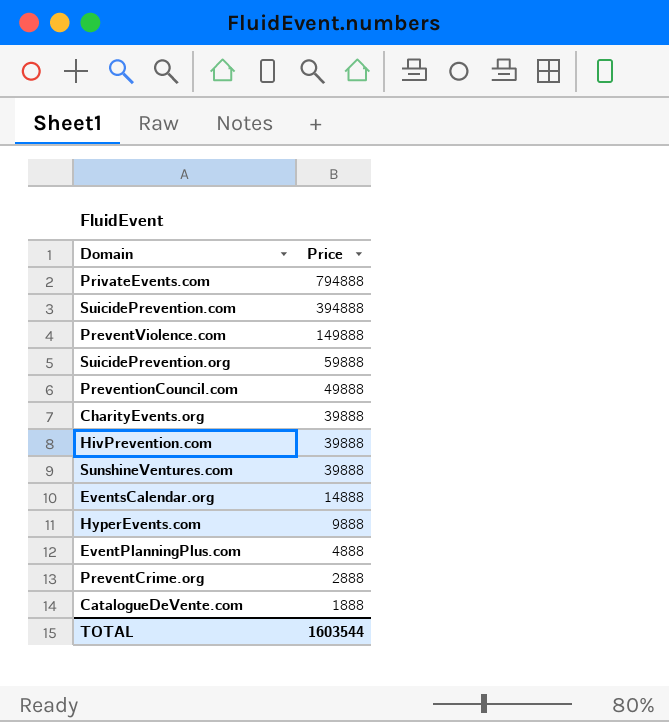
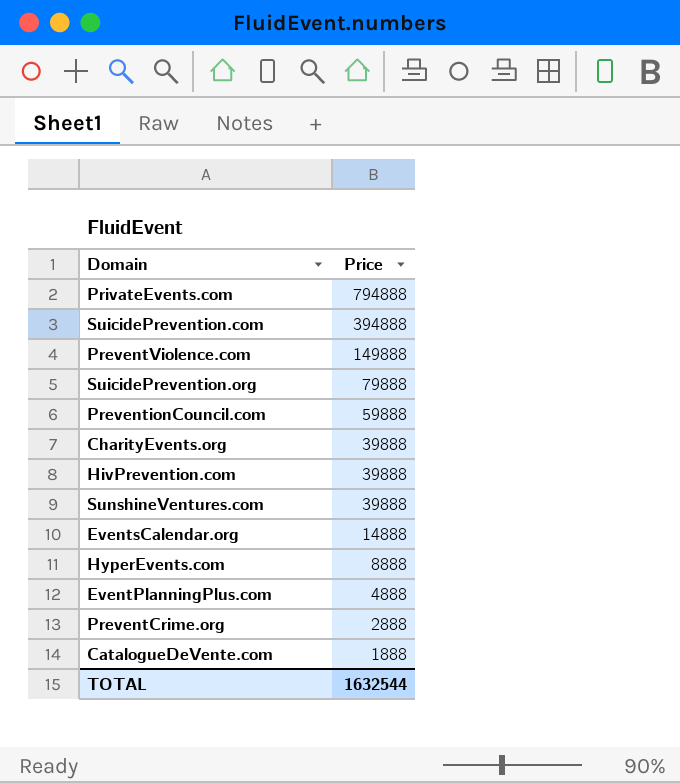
SuicidePrevention.org | Price: 59888 -> 79888
PreventionCouncil.com | Price: 49888 -> 59888
HyperEvents.com | Price: 9888 -> 8888
TOTAL | Price: 1603544 -> 1632544

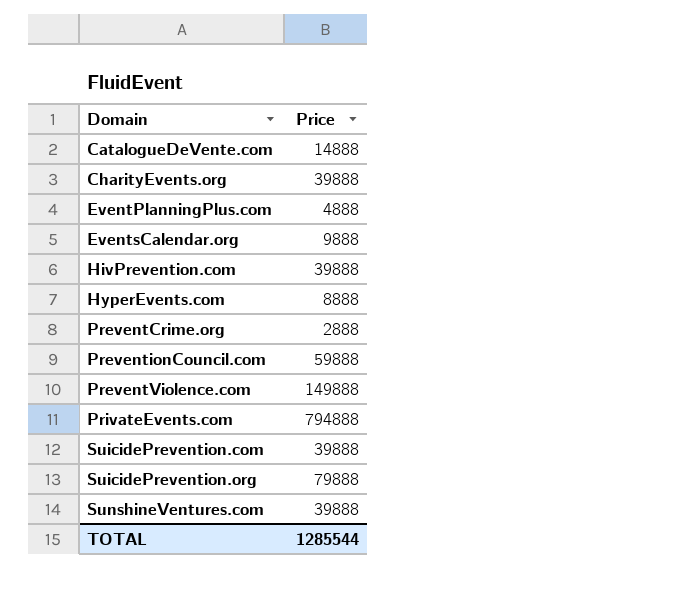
row order: Price descending -> Domain ascending
CatalogueDeVente.com | Price: 1888 -> 14888
EventsCalendar.org | Price: 14888 -> 9888
SuicidePrevention.com | Price: 394888 -> 39888
TOTAL | Price: 1632544 -> 1285544

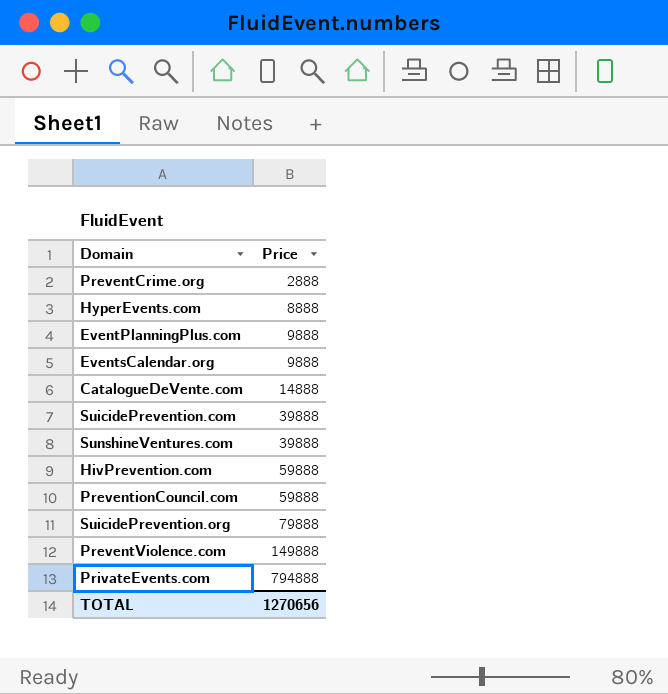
row order: Domain ascending -> Price ascending
row CharityEvents.org: 39888 -> none
EventPlanningPlus.com | Price: 4888 -> 9888
HivPrevention.com | Price: 39888 -> 59888
TOTAL | Price: 1285544 -> 1270656

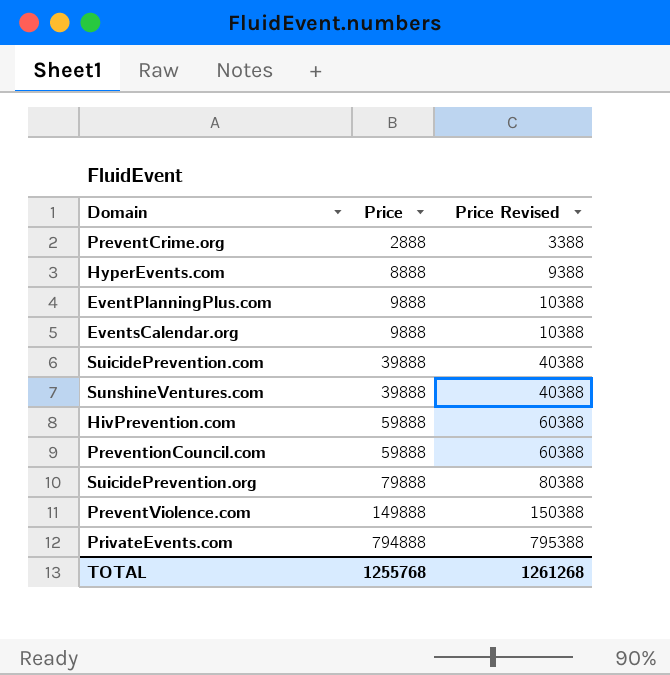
column Price Revised | formula: none -> [Price] + 500
row CatalogueDeVente.com: 14888 -> none
TOTAL | Price: 1270656 -> 1255768

